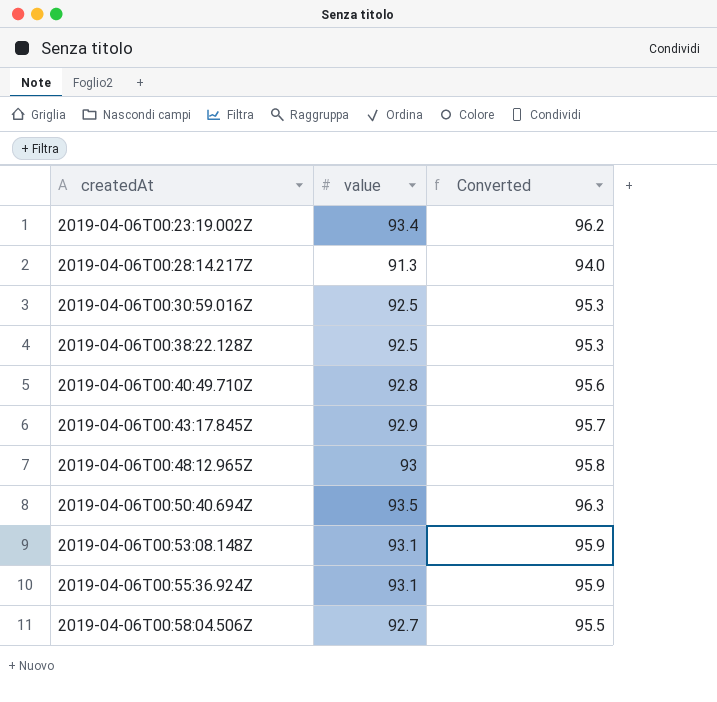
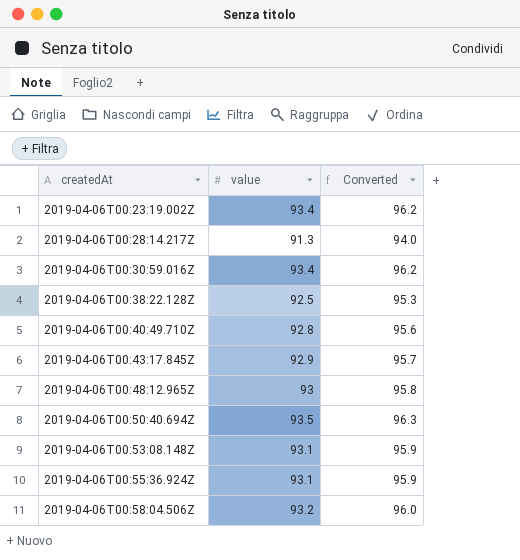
2019-04-06T00:30:59.016Z | value: 92.5 -> 93.4
2019-04-06T00:30:59.016Z | Converted: 95.3 -> 96.2
2019-04-06T00:58:04.506Z | value: 92.7 -> 93.2
2019-04-06T00:58:04.506Z | Converted: 95.5 -> 96.0

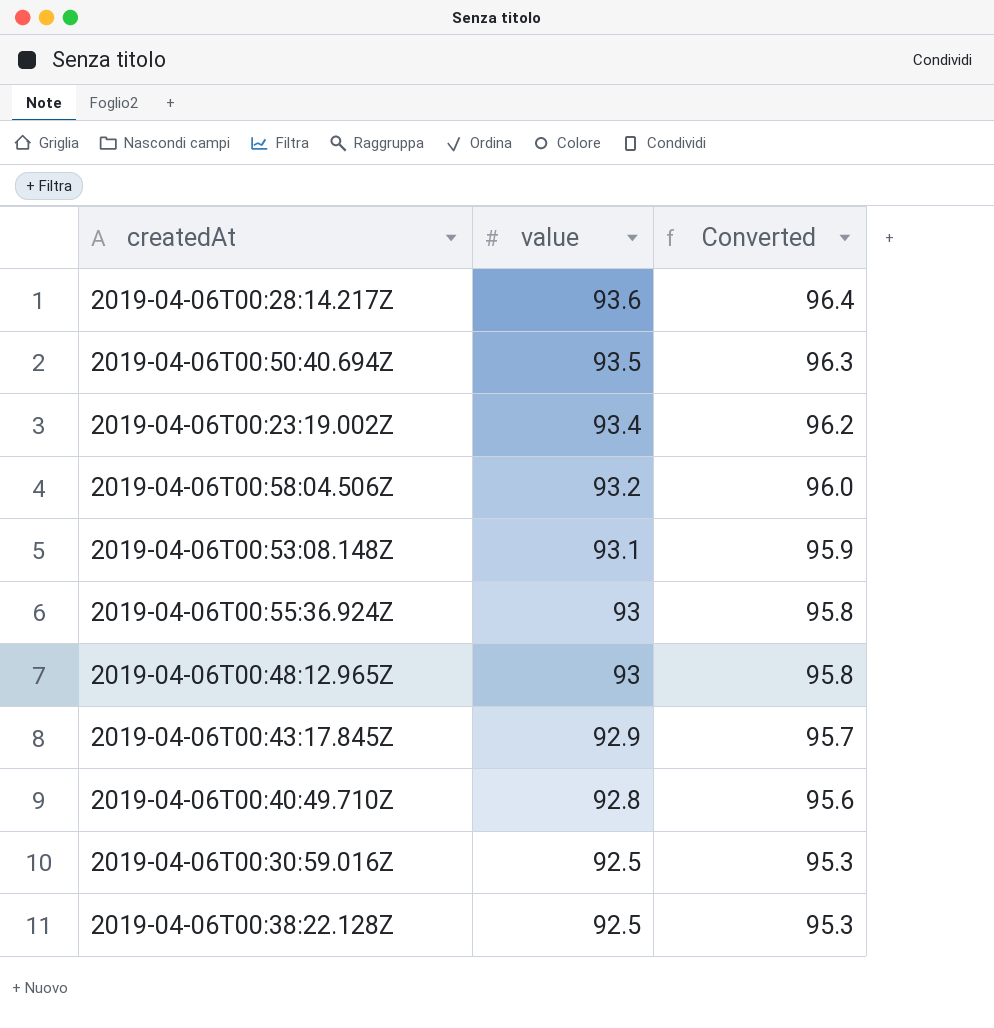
row order: createdAt ascending -> value descending
2019-04-06T00:28:14.217Z | value: 91.3 -> 93.6
2019-04-06T00:28:14.217Z | Converted: 94.0 -> 96.4
2019-04-06T00:55:36.924Z | value: 93.1 -> 93
2019-04-06T00:55:36.924Z | Converted: 95.9 -> 95.8
2019-04-06T00:30:59.016Z | value: 93.4 -> 92.5
2019-04-06T00:30:59.016Z | Converted: 96.2 -> 95.3

